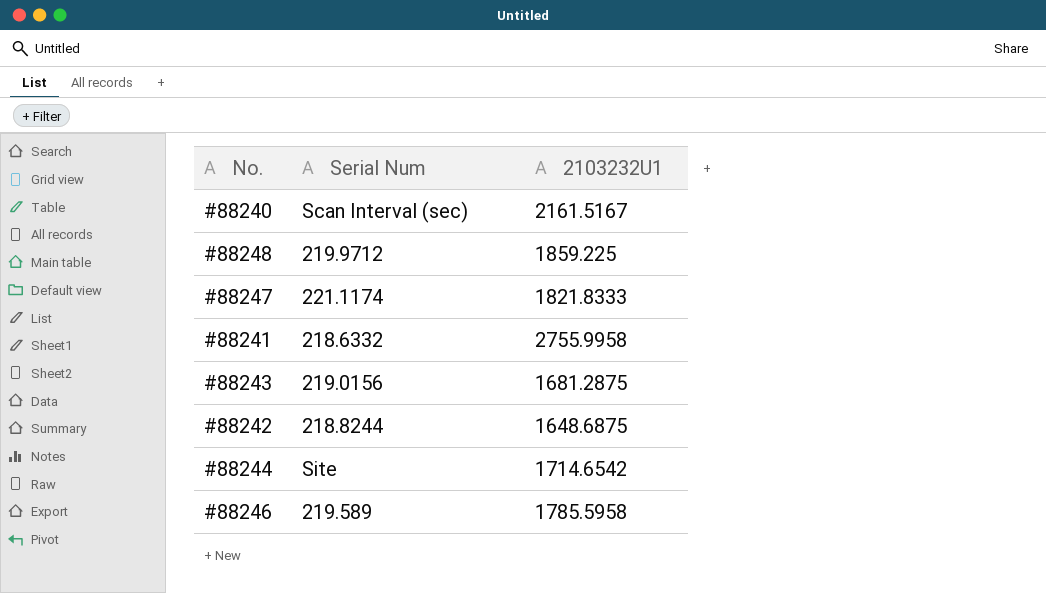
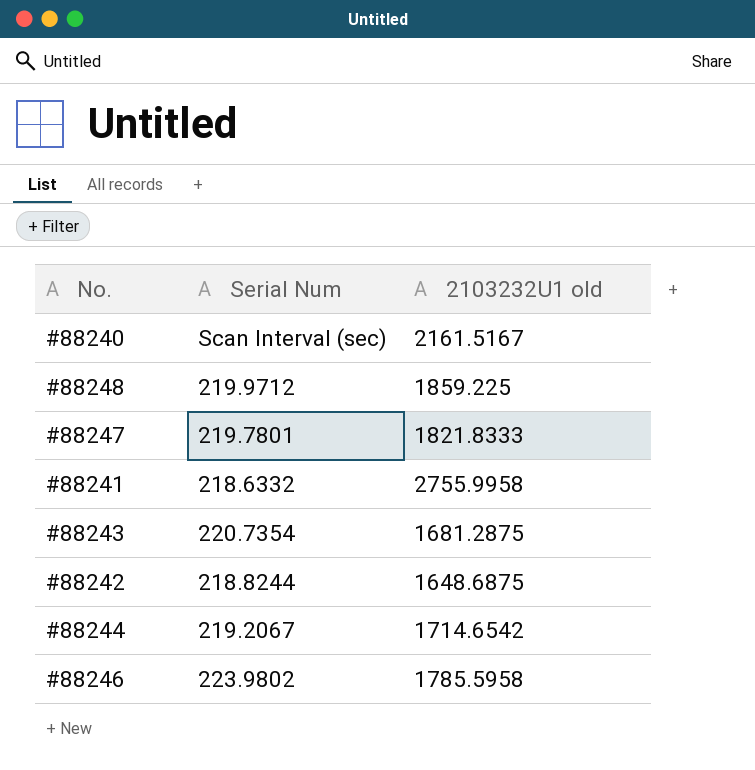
column name: 2103232U1 -> 2103232U1 old
#88247 | Serial Num: 221.1174 -> 219.7801
#88243 | Serial Num: 219.0156 -> 220.7354
#88244 | Serial Num: Site -> 219.2067
#88246 | Serial Num: 219.589 -> 223.9802

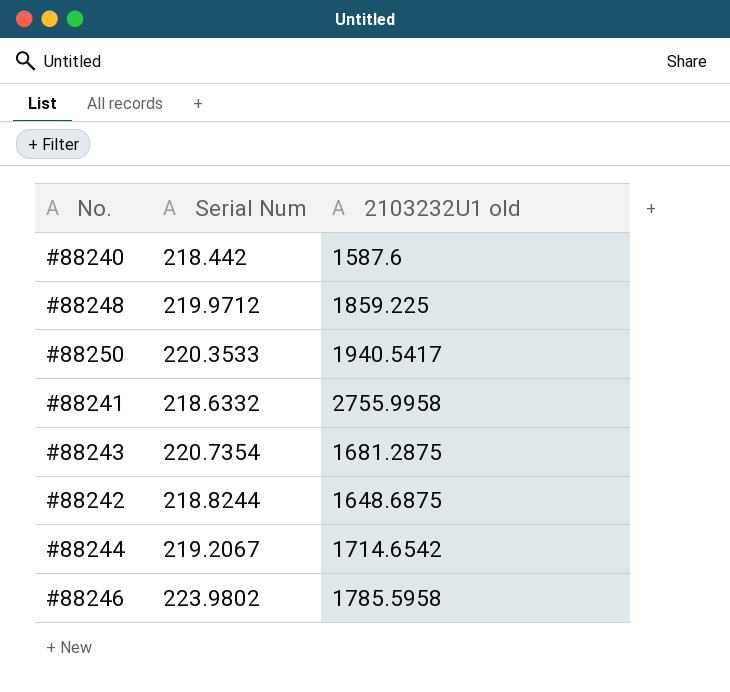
row #88247: 219.7801 | 1821.8333 -> none
#88240 | Serial Num: Scan Interval (sec) -> 218.442
#88240 | 2103232U1 old: 2161.5167 -> 1587.6
row #88250: none -> 220.3533 | 1940.5417

